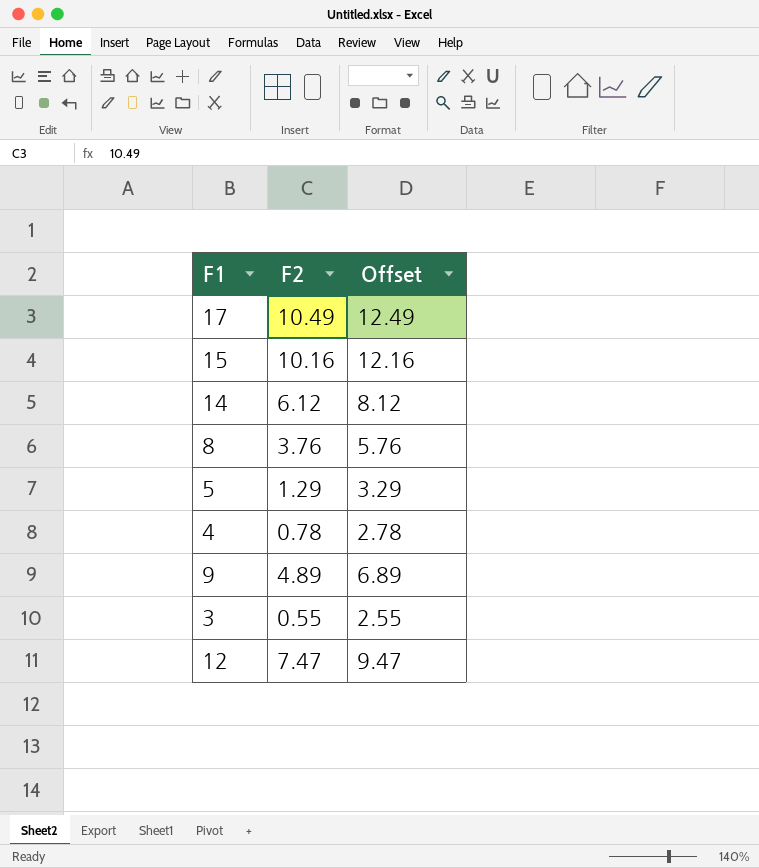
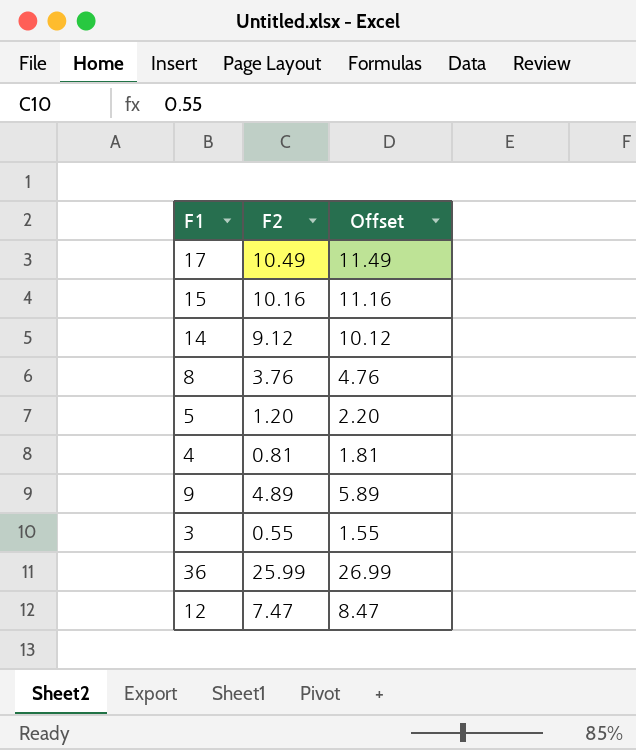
column Offset | formula: [F2] + 2 -> [F2] + 1
14 | F2: 6.12 -> 9.12
5 | F2: 1.29 -> 1.20
4 | F2: 0.78 -> 0.81
row 36: none -> 25.99 | 26.99

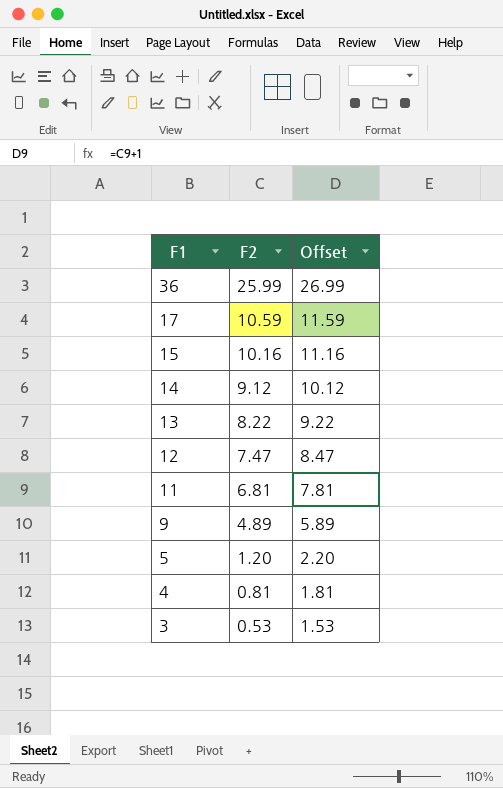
row order: none -> F1 descending
row 8: 3.76 | 4.76 -> none
17 | F2: 10.49 -> 10.59
17 | Offset: 11.49 -> 11.59
row 13: none -> 8.22 | 9.22
row 11: none -> 6.81 | 7.81
3 | F2: 0.55 -> 0.53
3 | Offset: 1.55 -> 1.53

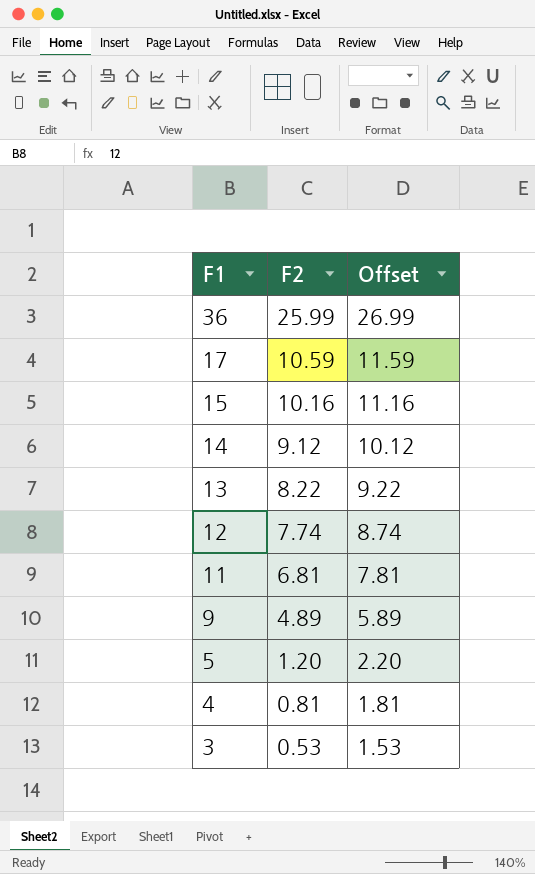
12 | F2: 7.47 -> 7.74
12 | Offset: 8.47 -> 8.74

